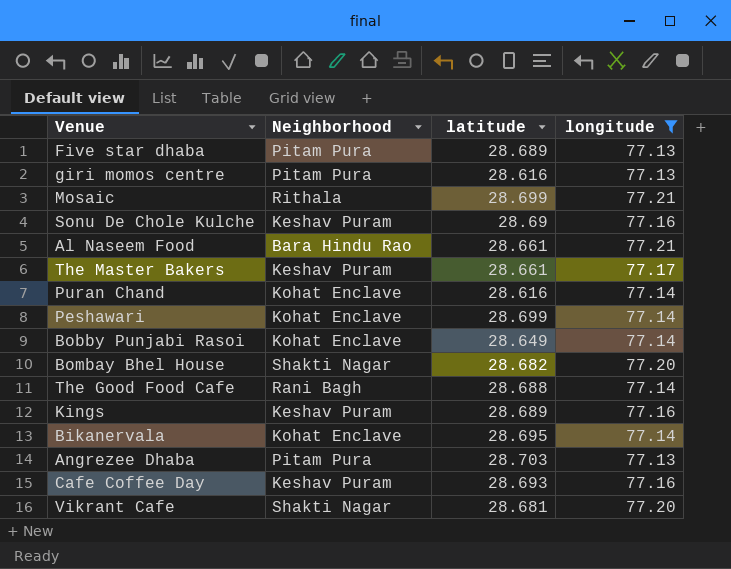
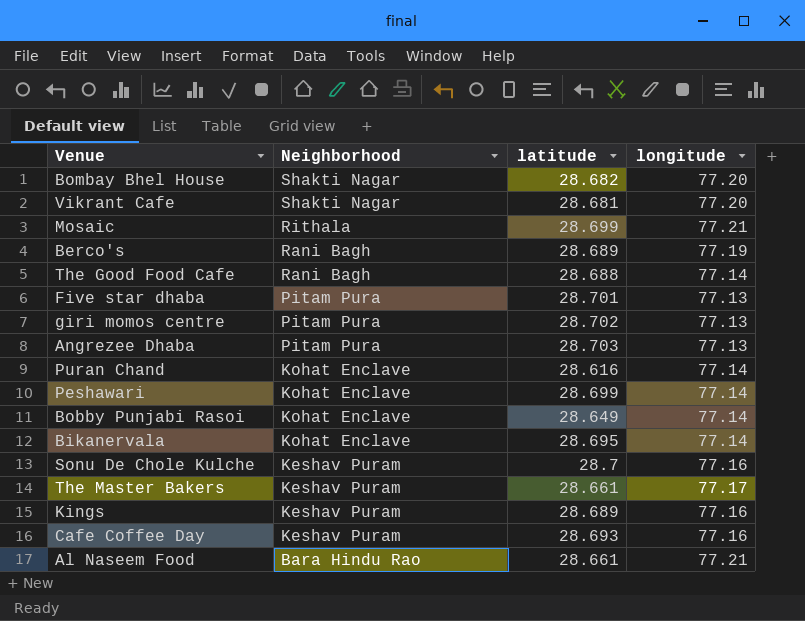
filter: longitude != 77.19 -> none
row order: none -> Neighborhood descending
Five star dhaba | latitude: 28.689 -> 28.701
giri momos centre | latitude: 28.616 -> 28.702
Sonu De Chole Kulche | latitude: 28.69 -> 28.7

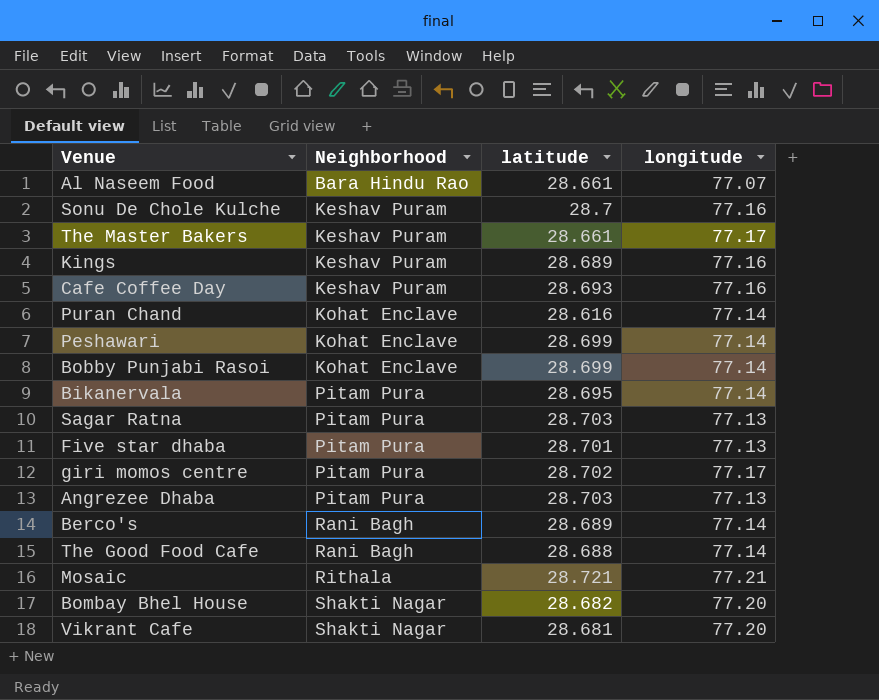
row order: Neighborhood descending -> Neighborhood ascending
Al Naseem Food | longitude: 77.21 -> 77.07
Bobby Punjabi Rasoi | latitude: 28.649 -> 28.699
Bikanervala | Neighborhood: Kohat Enclave -> Pitam Pura
row Sagar Ratna: none -> Pitam Pura | 28.703 | 77.13
giri momos centre | longitude: 77.13 -> 77.17
Berco's | longitude: 77.19 -> 77.14
Mosaic | latitude: 28.699 -> 28.721

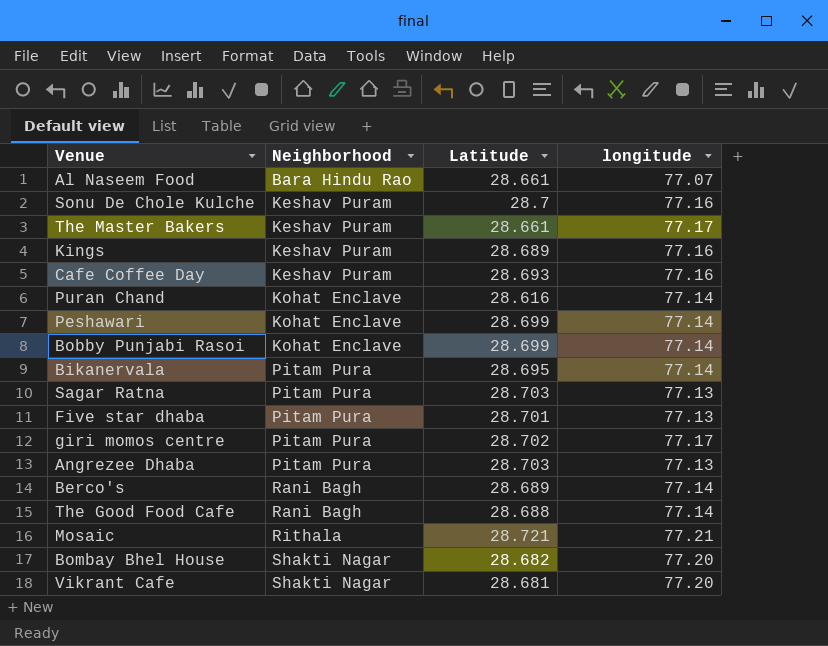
column name: latitude -> Latitude

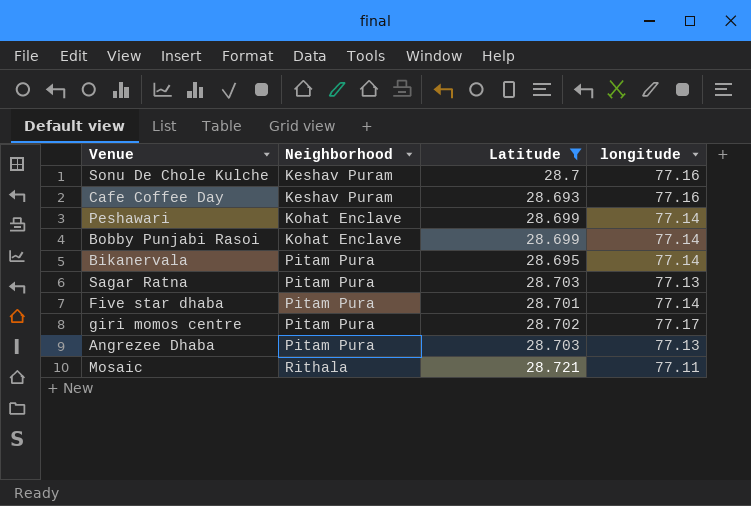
filter: none -> Latitude >= 28.693
Five star dhaba | longitude: 77.13 -> 77.14
Mosaic | longitude: 77.21 -> 77.11

